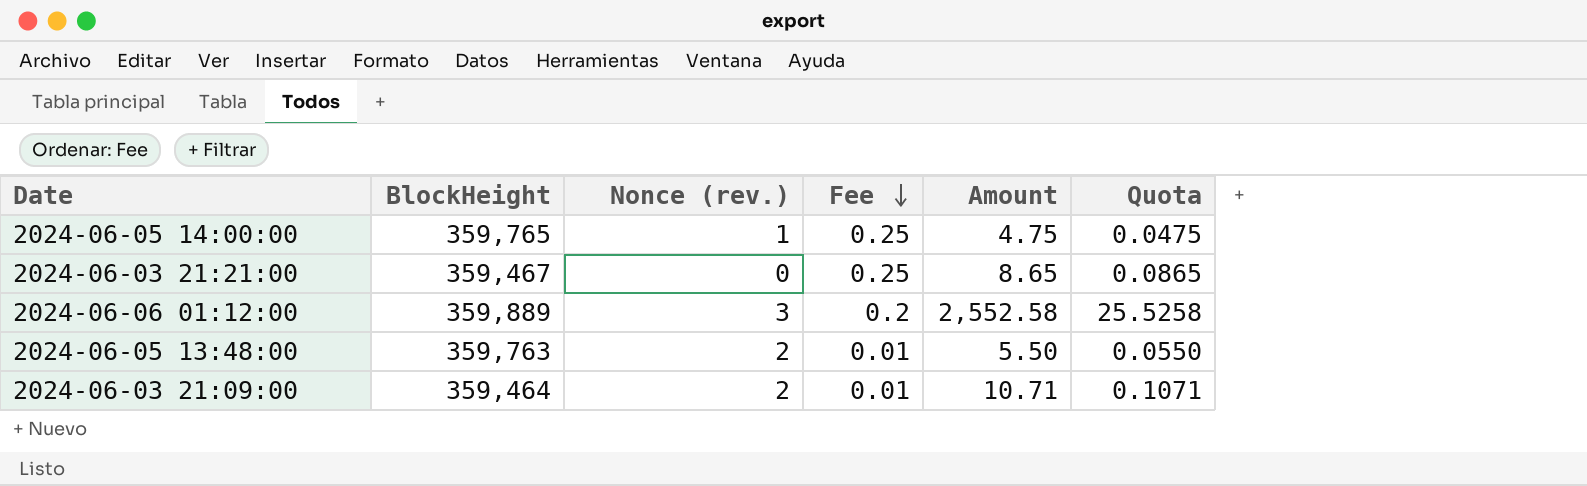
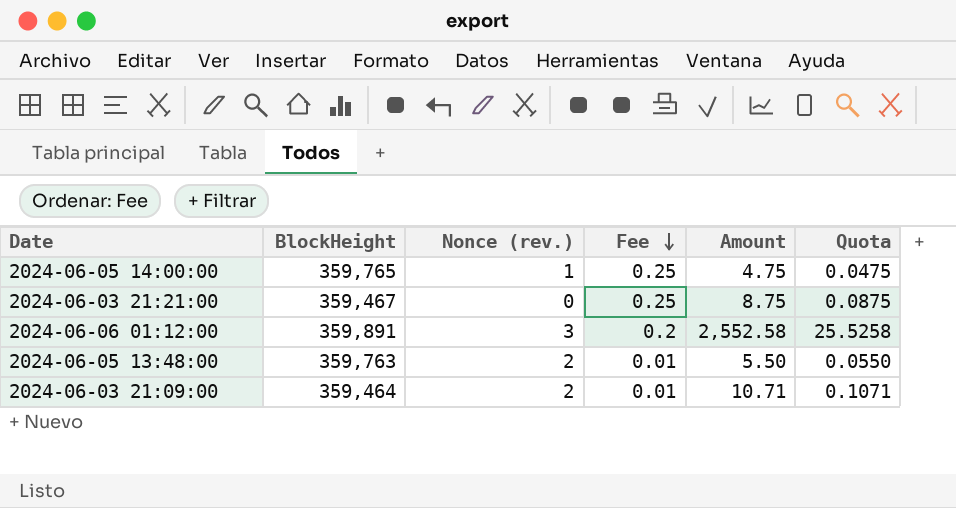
2024-06-03 21:21:00 | Amount: 8.65 -> 8.75
2024-06-03 21:21:00 | Quota: 0.0865 -> 0.0875
2024-06-06 01:12:00 | BlockHeight: 359,889 -> 359,891

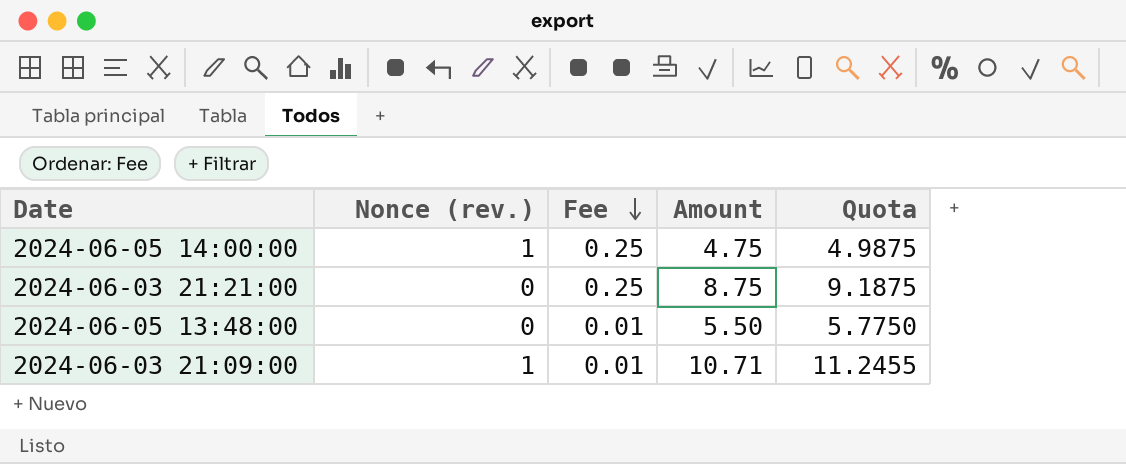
column BlockHeight | position: 2 -> none
column Quota | formula: [Amount] * 0.01 -> [Amount] * 1.05
row 2024-06-06 01:12:00: 359,891 | 3 | 0.2 | 2,552.58 | 25.5258 -> none
2024-06-05 13:48:00 | Nonce (rev.): 2 -> 0
2024-06-03 21:09:00 | Nonce (rev.): 2 -> 1

